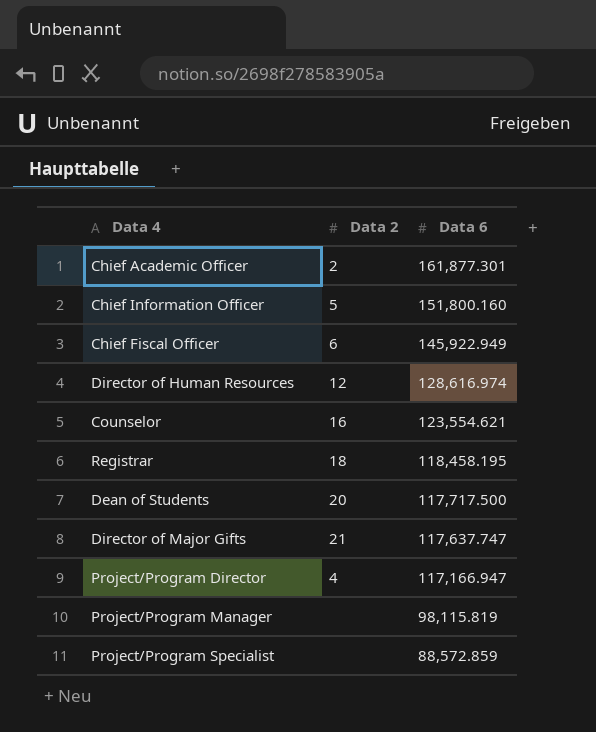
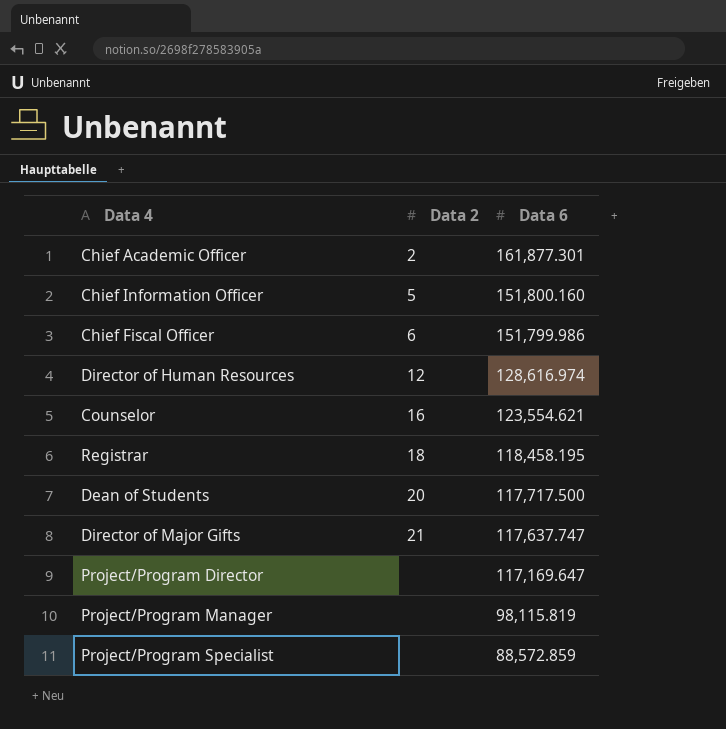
Chief Fiscal Officer | Data 6: 145,922.949 -> 151,799.986
Project/Program Director | Data 2: 4 -> none
Project/Program Director | Data 6: 117,166.947 -> 117,169.647

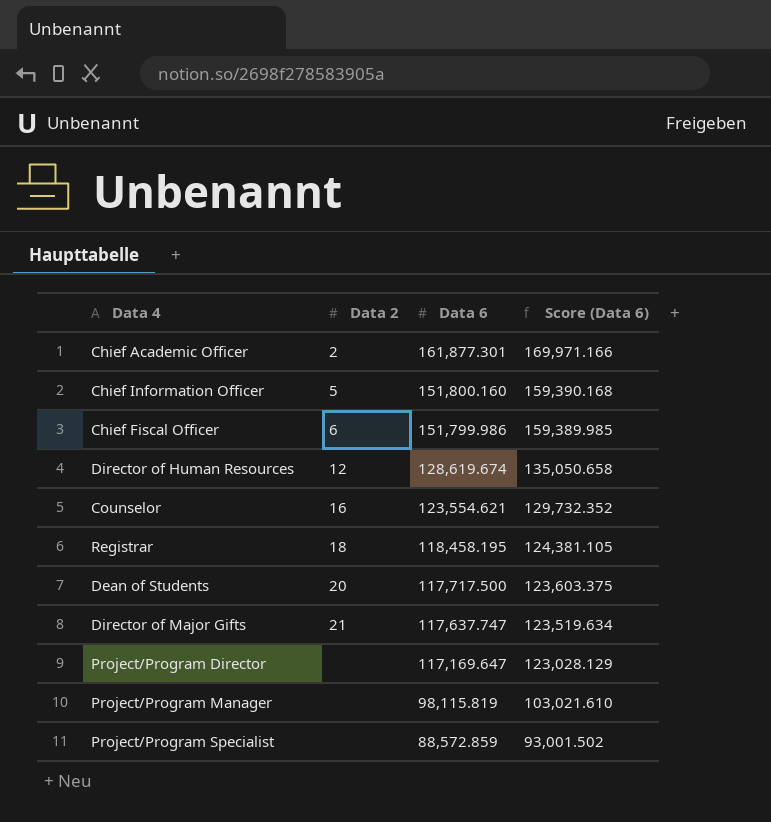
column Score (Data 6) | formula: none -> [Data 6] * 1.05
Director of Human Resources | Data 6: 128,616.974 -> 128,619.674

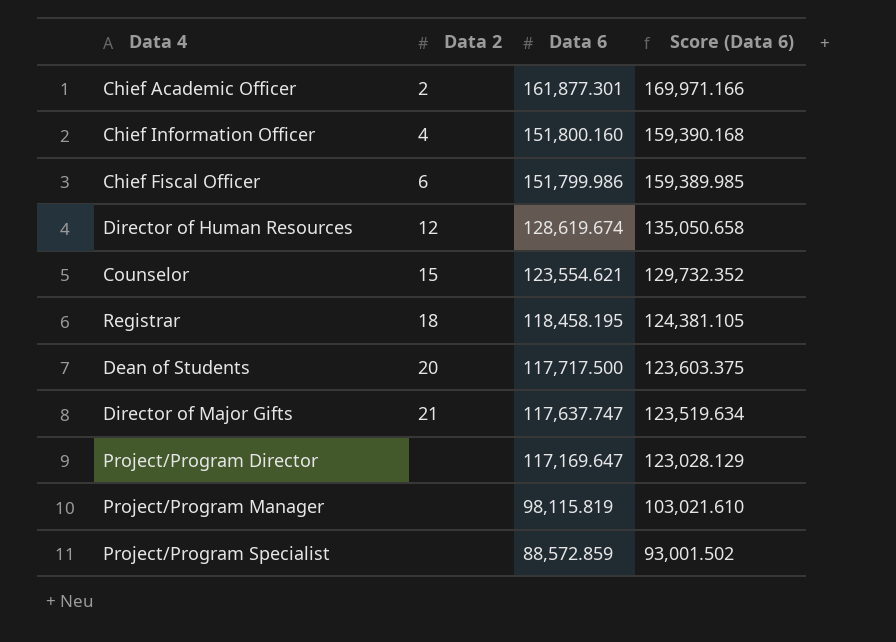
Chief Information Officer | Data 2: 5 -> 4
Counselor | Data 2: 16 -> 15

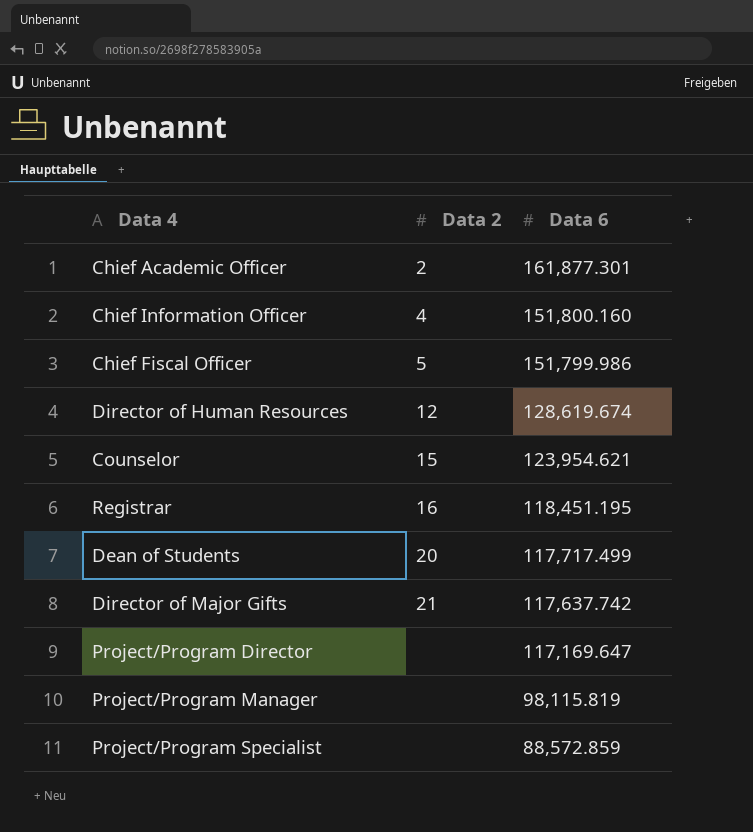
column Score (Data 6) | formula: [Data 6] * 1.05 -> none
Chief Fiscal Officer | Data 2: 6 -> 5
Counselor | Data 6: 123,554.621 -> 123,954.621
Registrar | Data 2: 18 -> 16
Registrar | Data 6: 118,458.195 -> 118,451.195
Dean of Students | Data 6: 117,717.500 -> 117,717.499
Director of Major Gifts | Data 6: 117,637.747 -> 117,637.742

